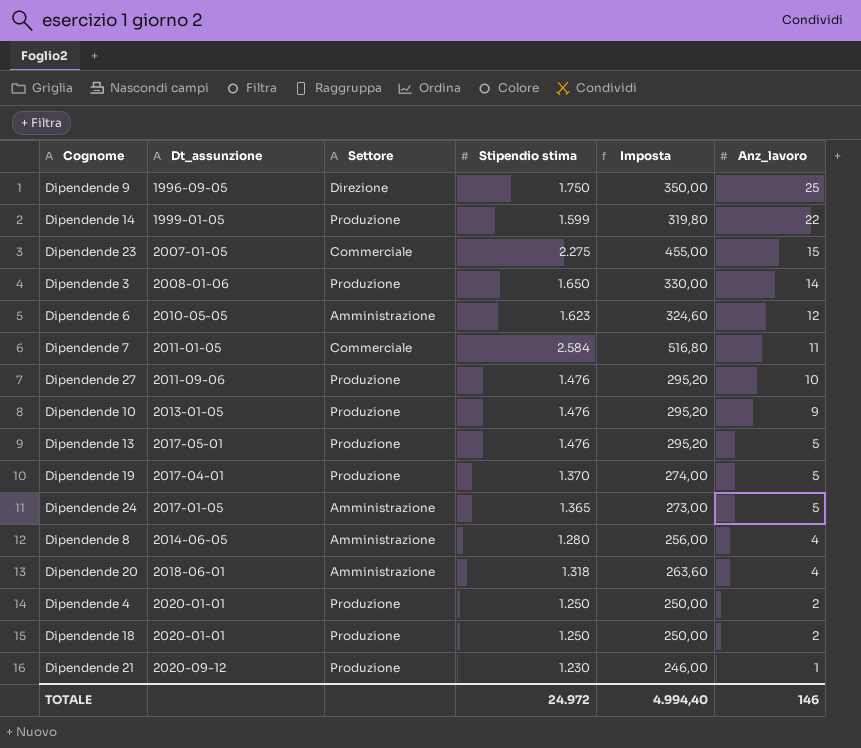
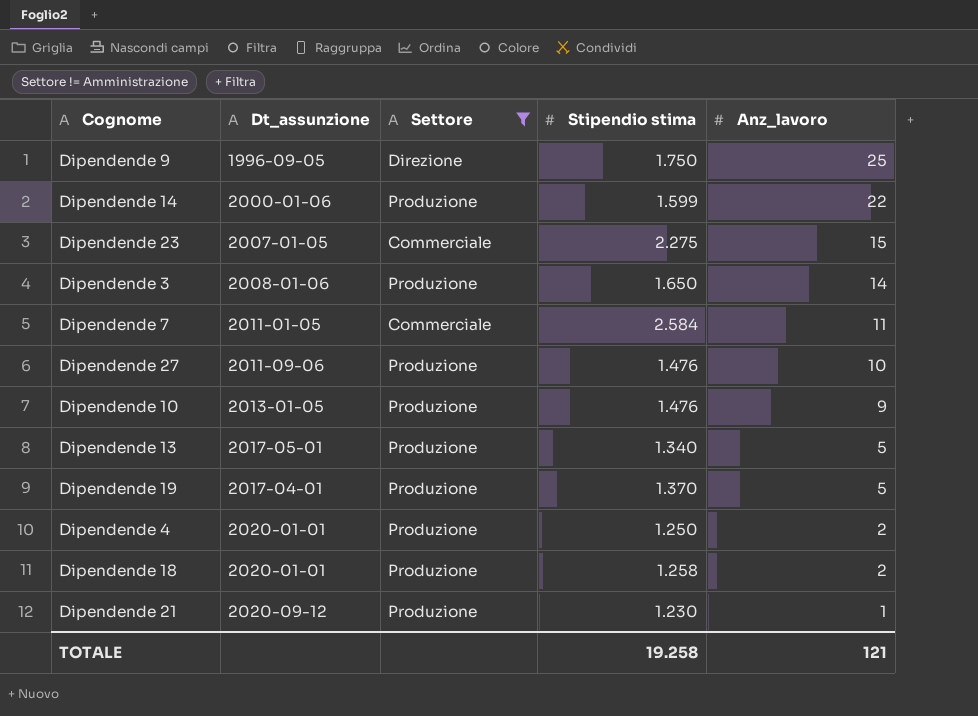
filter: none -> Settore != Amministrazione
column Imposta | formula: [Stipendio stima] * 0,2 -> none
Dipendende 14 | Dt_assunzione: 1999-01-05 -> 2000-01-06
Dipendende 13 | Stipendio stima: 1.476 -> 1.340
Dipendende 18 | Stipendio stima: 1.250 -> 1.258
TOTALE | Stipendio stima: 24.972 -> 19.258
TOTALE | Anz_lavoro: 146 -> 121

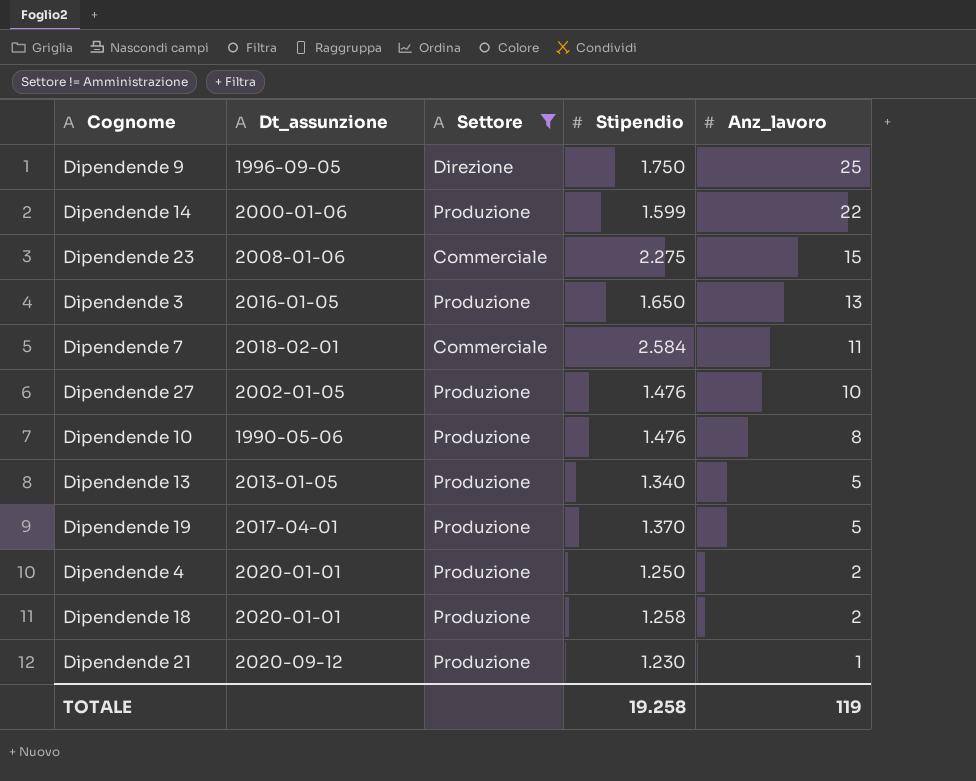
column name: Stipendio stima -> Stipendio
Dipendende 23 | Dt_assunzione: 2007-01-05 -> 2008-01-06
Dipendende 3 | Dt_assunzione: 2008-01-06 -> 2016-01-05
Dipendende 3 | Anz_lavoro: 14 -> 13
Dipendende 7 | Dt_assunzione: 2011-01-05 -> 2018-02-01
Dipendende 27 | Dt_assunzione: 2011-09-06 -> 2002-01-05
Dipendende 10 | Dt_assunzione: 2013-01-05 -> 1990-05-06
Dipendende 10 | Anz_lavoro: 9 -> 8
Dipendende 13 | Dt_assunzione: 2017-05-01 -> 2013-01-05
TOTALE | Anz_lavoro: 121 -> 119

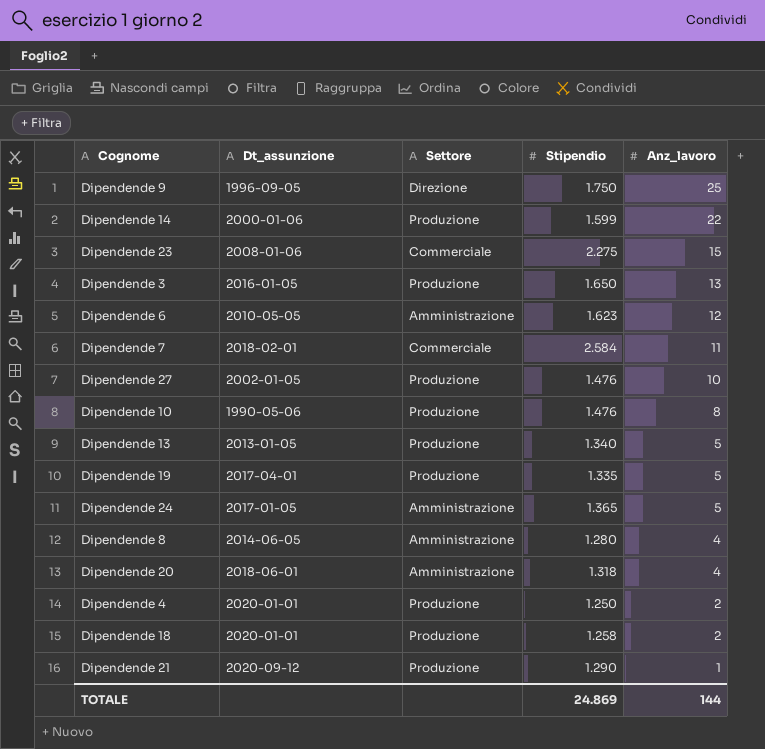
filter: Settore != Amministrazione -> none
Dipendende 19 | Stipendio: 1.370 -> 1.335
Dipendende 21 | Stipendio: 1.230 -> 1.290
TOTALE | Stipendio: 19.258 -> 24.869
TOTALE | Anz_lavoro: 119 -> 144

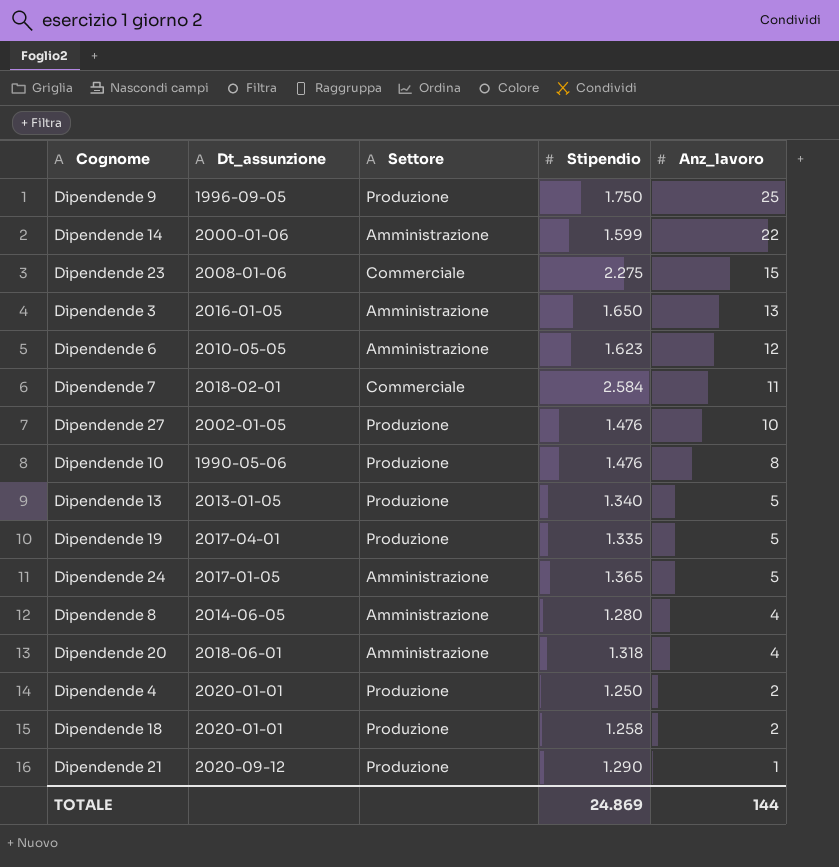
Dipendende 9 | Settore: Direzione -> Produzione
Dipendende 14 | Settore: Produzione -> Amministrazione
Dipendende 3 | Settore: Produzione -> Amministrazione

